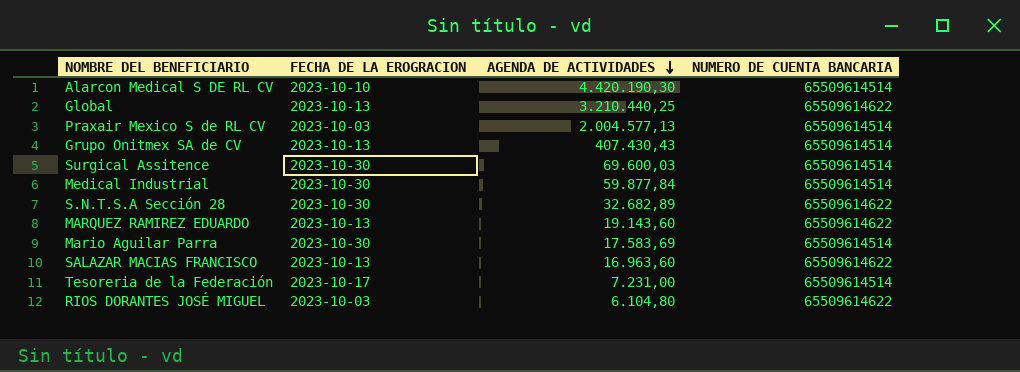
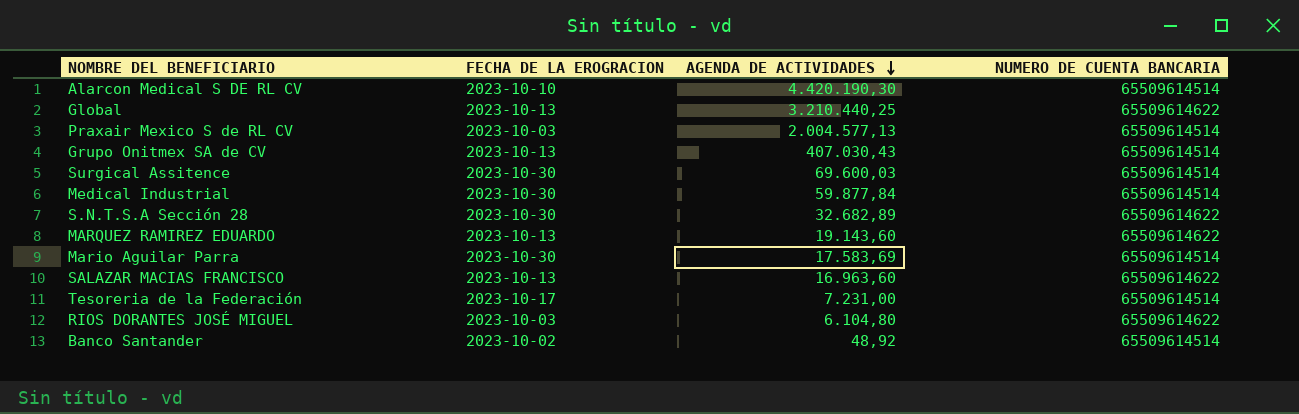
Grupo Onitmex SA de CV | AGENDA DE ACTIVIDADES: 407.430,43 -> 407.030,43
row Banco Santander: none -> 2023-10-02 | 48,92 | 65509614514

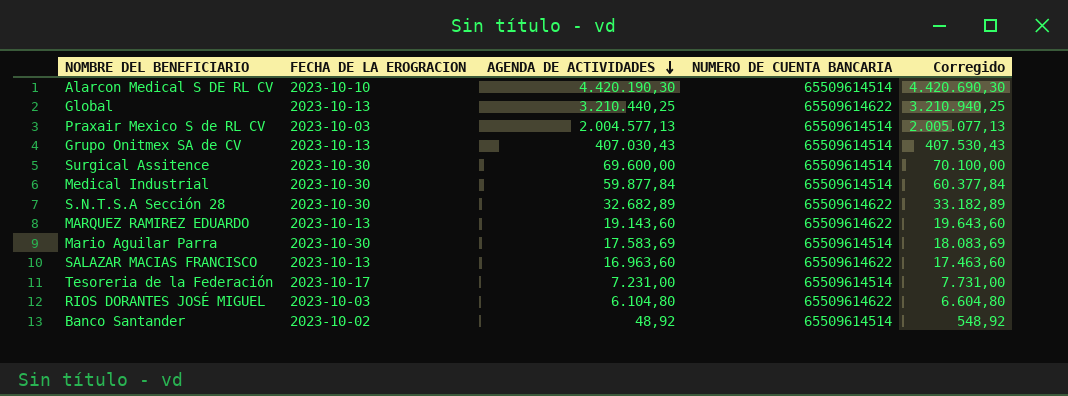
column Corregido | formula: none -> [AGENDA DE ACTIVIDADES] + 500
Surgical Assitence | AGENDA DE ACTIVIDADES: 69.600,03 -> 69.600,00

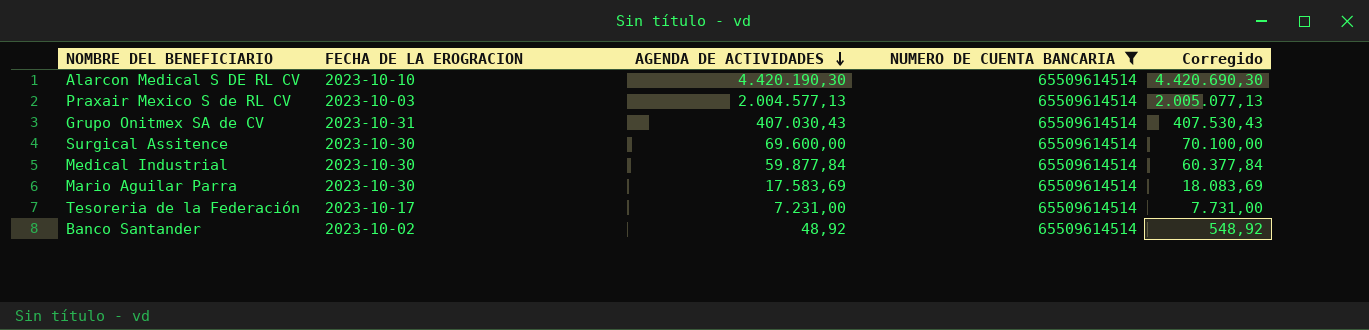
filter: none -> NUMERO DE CUENTA BANCARIA = 65509614514
Grupo Onitmex SA de CV | FECHA DE LA EROGRACION: 2023-10-13 -> 2023-10-31

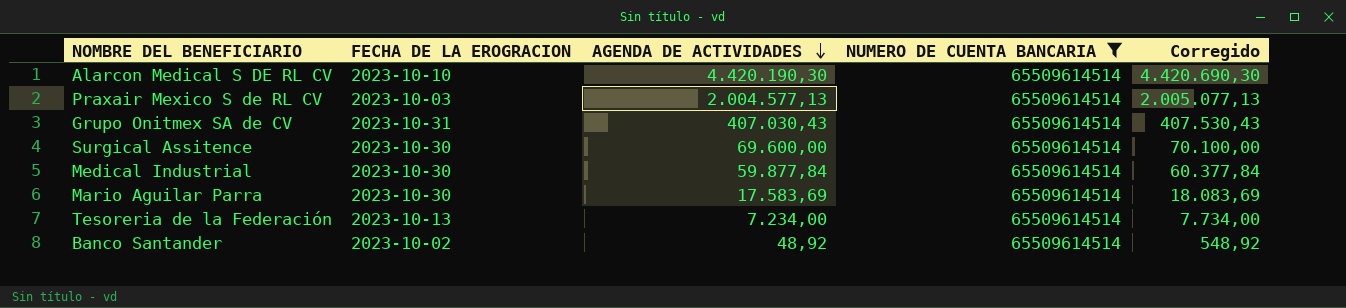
Tesoreria de la Federación | FECHA DE LA EROGRACION: 2023-10-17 -> 2023-10-13
Tesoreria de la Federación | AGENDA DE ACTIVIDADES: 7.231,00 -> 7.234,00
Tesoreria de la Federación | Corregido: 7.731,00 -> 7.734,00

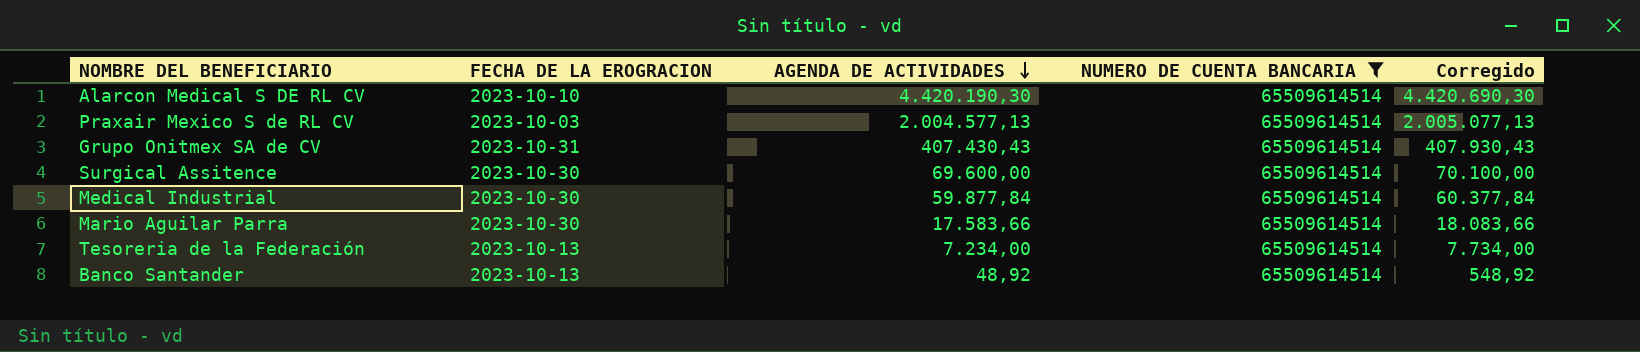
Grupo Onitmex SA de CV | AGENDA DE ACTIVIDADES: 407.030,43 -> 407.430,43
Grupo Onitmex SA de CV | Corregido: 407.530,43 -> 407.930,43
Mario Aguilar Parra | AGENDA DE ACTIVIDADES: 17.583,69 -> 17.583,66
Mario Aguilar Parra | Corregido: 18.083,69 -> 18.083,66
Banco Santander | FECHA DE LA EROGRACION: 2023-10-02 -> 2023-10-13

